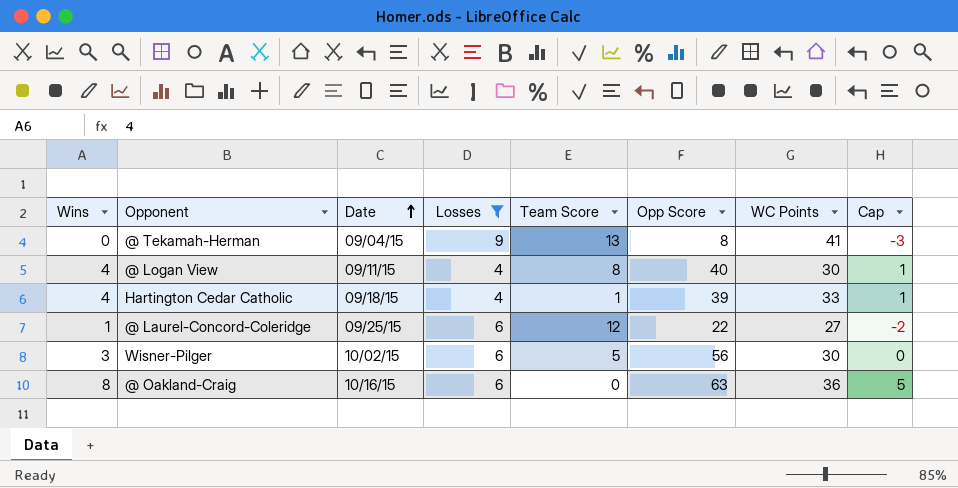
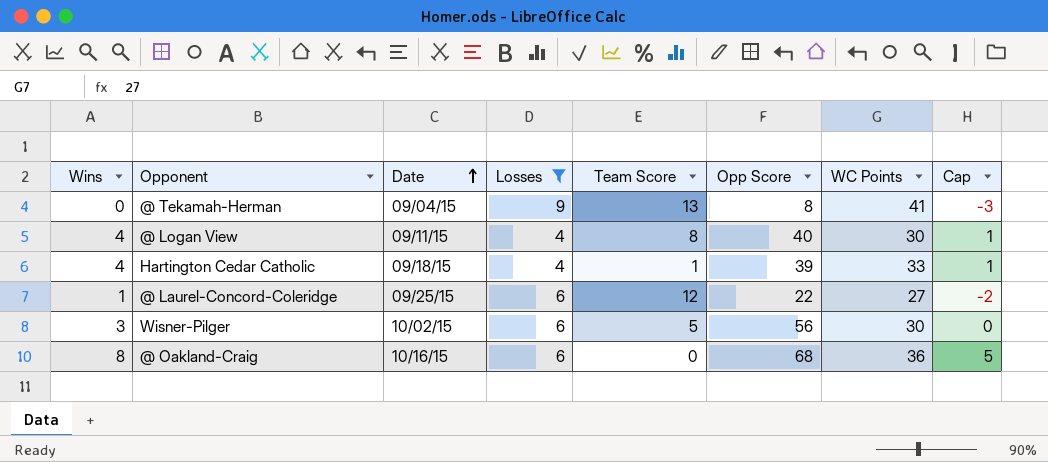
@ Oakland-Craig | Opp Score: 63 -> 68

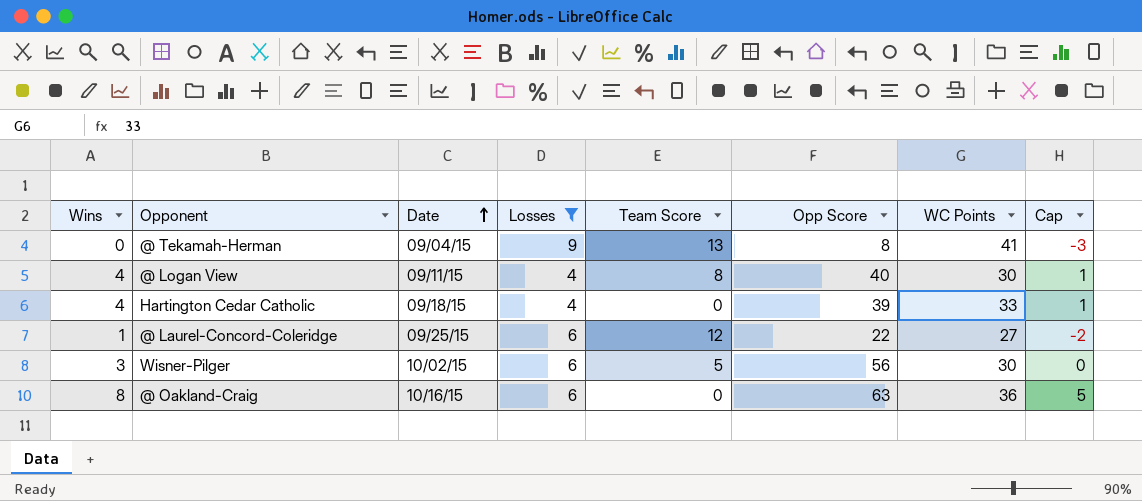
Hartington Cedar Catholic | Team Score: 1 -> 0
@ Oakland-Craig | Opp Score: 68 -> 63

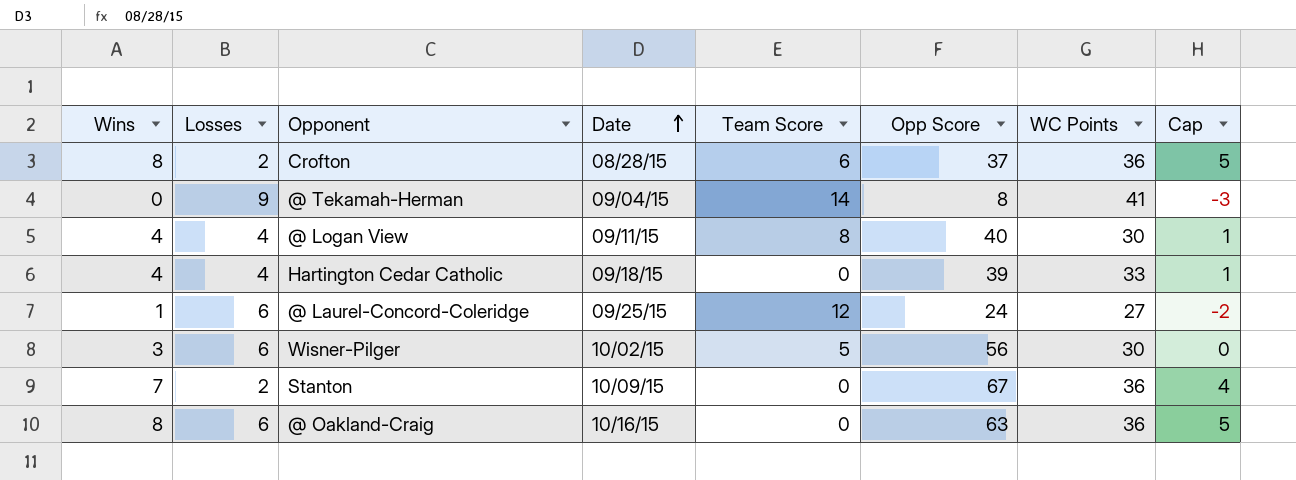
filter: Losses != 2 -> none
column Losses | position: 4 -> 2
@ Tekamah-Herman | Team Score: 13 -> 14
@ Laurel-Concord-Coleridge | Opp Score: 22 -> 24

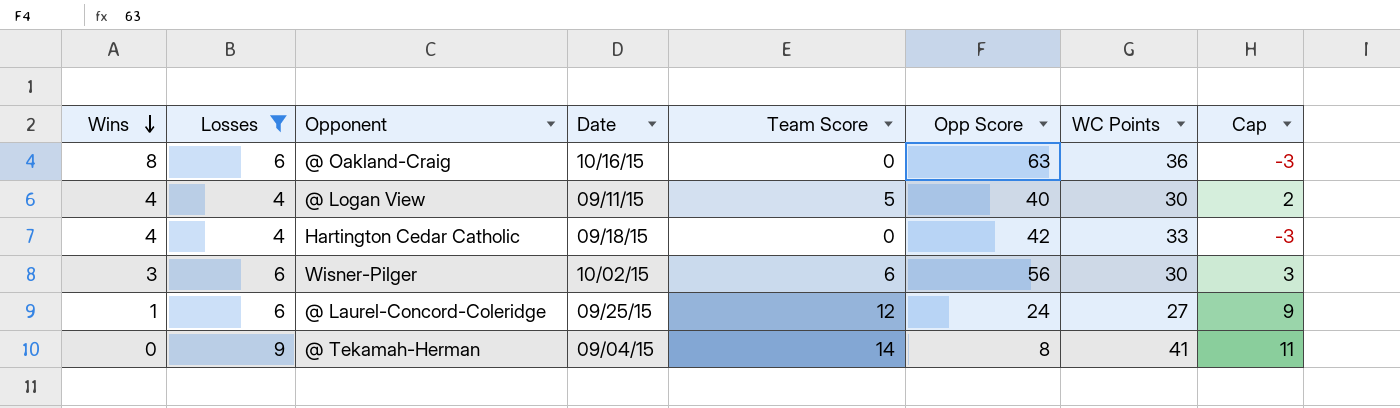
filter: none -> Losses != 2
row order: Date ascending -> Wins descending
column Cap | formula: [Wins] - 3 -> [Team Score] - 3
@ Logan View | Team Score: 8 -> 5
Hartington Cedar Catholic | Opp Score: 39 -> 42
Wisner-Pilger | Team Score: 5 -> 6

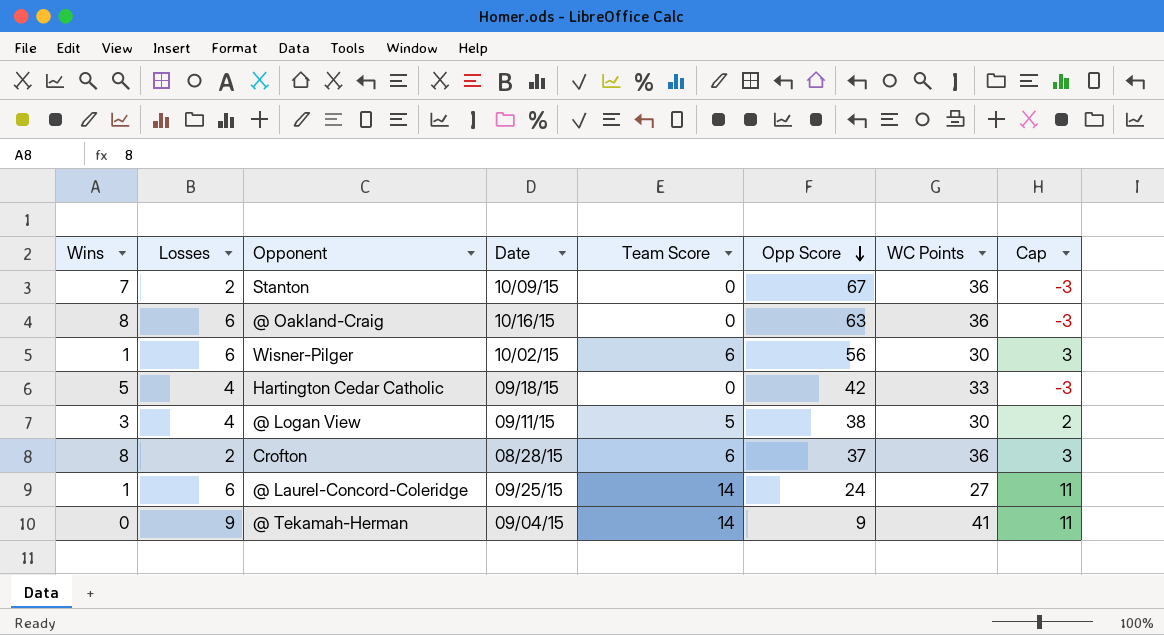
filter: Losses != 2 -> none
row order: Wins descending -> Opp Score descending
Wisner-Pilger | Wins: 3 -> 1
Hartington Cedar Catholic | Wins: 4 -> 5
@ Logan View | Wins: 4 -> 3
@ Logan View | Opp Score: 40 -> 38
@ Laurel-Concord-Coleridge | Team Score: 12 -> 14
@ Laurel-Concord-Coleridge | Cap: 9 -> 11
@ Tekamah-Herman | Opp Score: 8 -> 9

